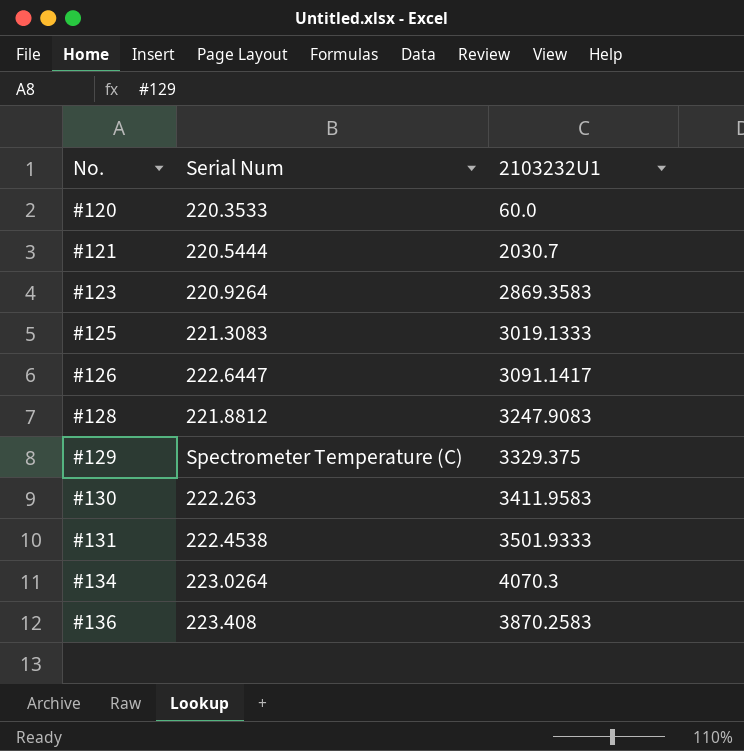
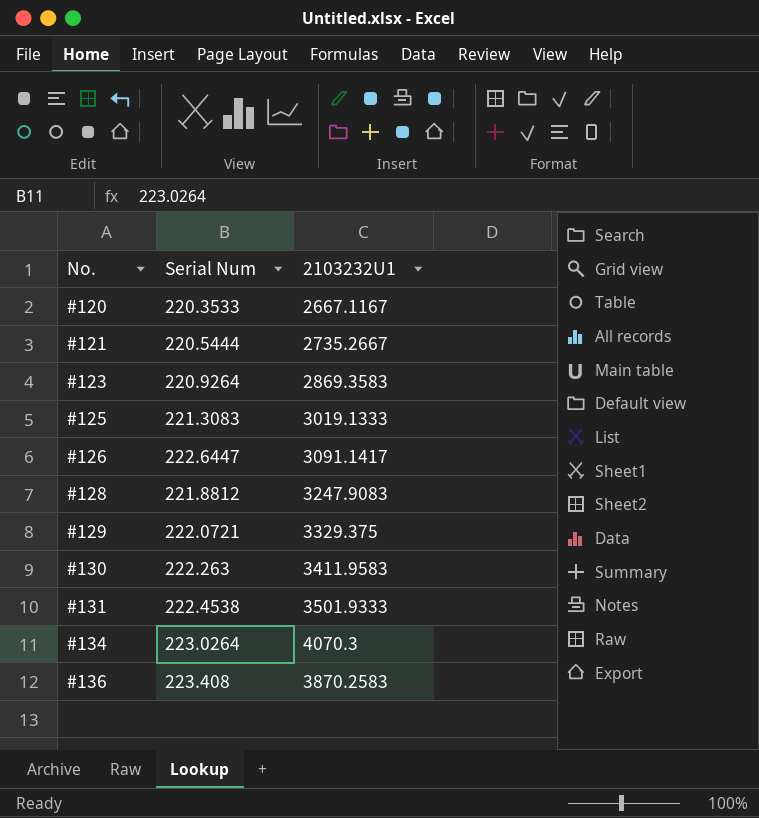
#120 | 2103232U1: 60.0 -> 2667.1167
#121 | 2103232U1: 2030.7 -> 2735.2667
#129 | Serial Num: Spectrometer Temperature (C) -> 222.0721

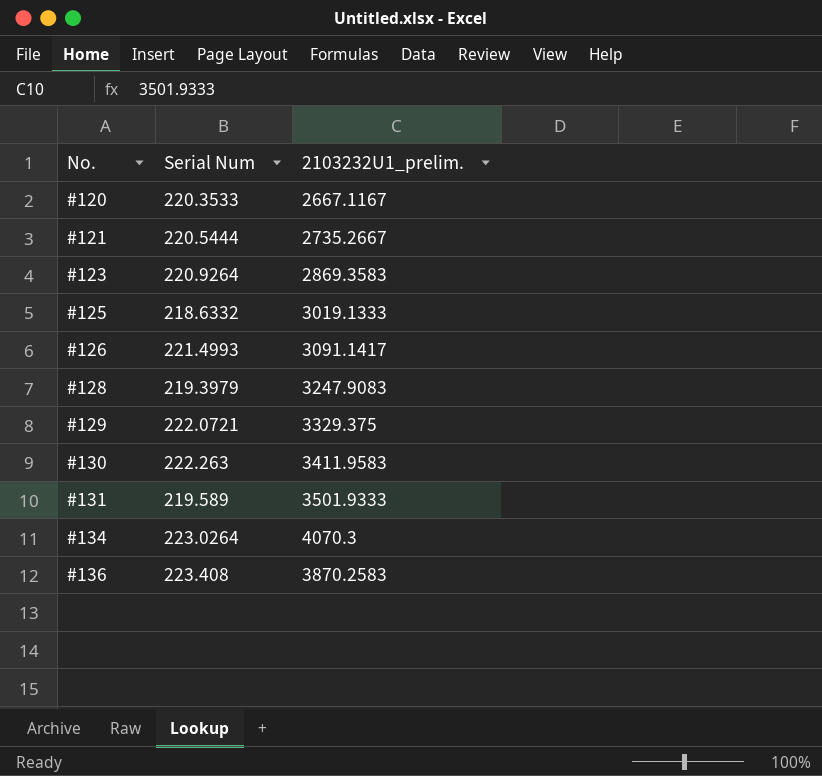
column name: 2103232U1 -> 2103232U1_prelim.
#125 | Serial Num: 221.3083 -> 218.6332
#126 | Serial Num: 222.6447 -> 221.4993
#128 | Serial Num: 221.8812 -> 219.3979
#131 | Serial Num: 222.4538 -> 219.589

